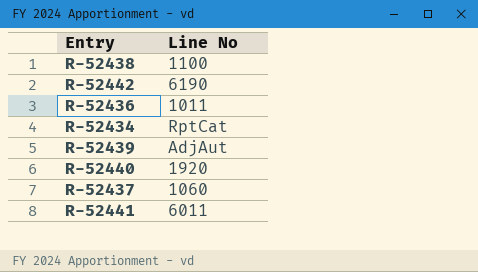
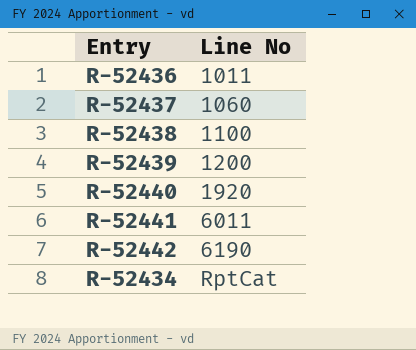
row order: none -> Line No ascending
R-52439 | Line No: AdjAut -> 1200

